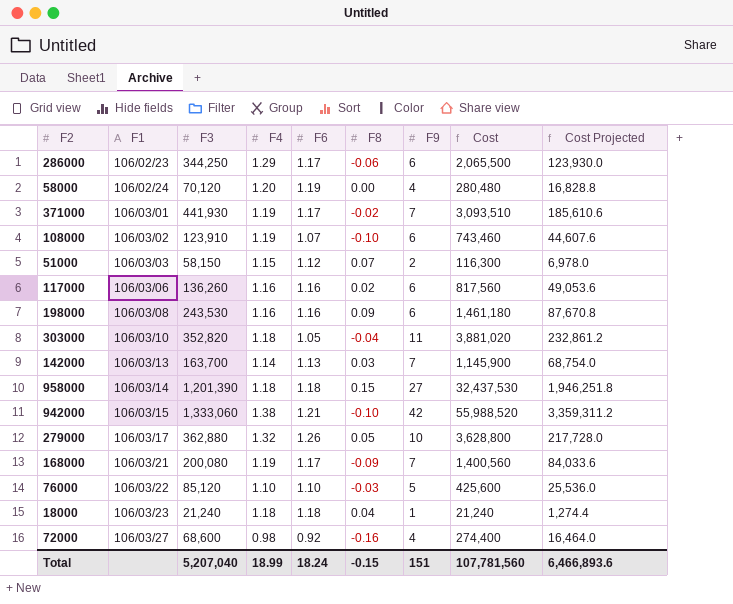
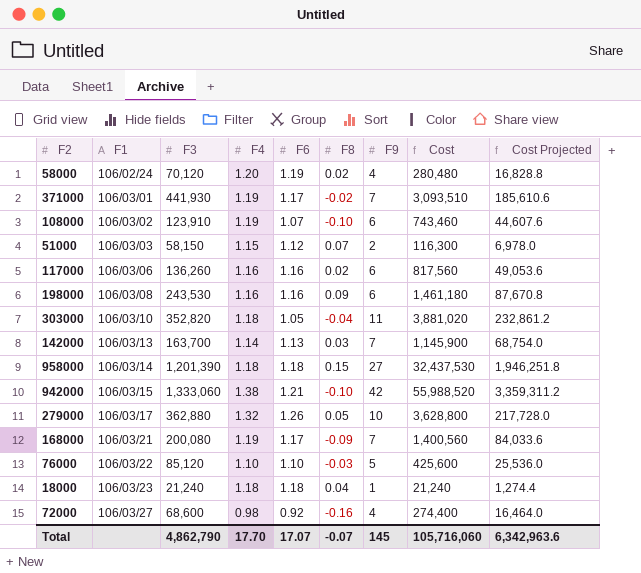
row 286000: 106/02/23 | 344,250 | 1.29 | 1.17 | -0.06 | 6 | 2,065,500 | 123,930.0 -> none
58000 | F8: 0.00 -> 0.02
Total | F3: 5,207,040 -> 4,862,790
Total | F4: 18.99 -> 17.70
Total | F6: 18.24 -> 17.07
Total | F8: -0.15 -> -0.07
Total | F9: 151 -> 145
Total | Cost: 107,781,560 -> 105,716,060
Total | Cost Projected: 6,466,893.6 -> 6,342,963.6

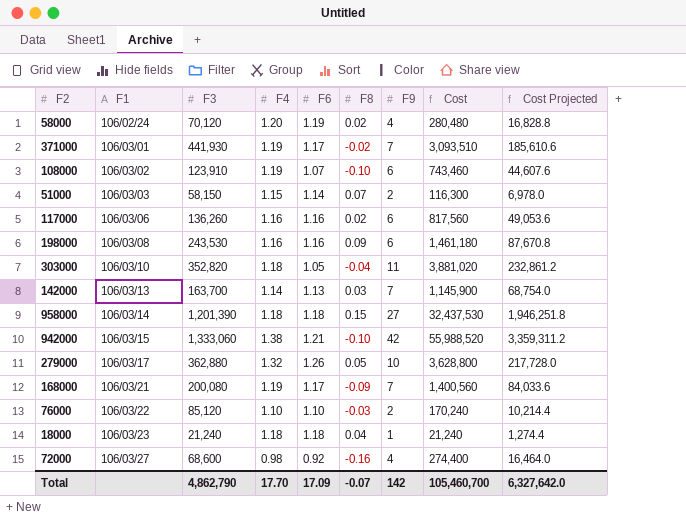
51000 | F6: 1.12 -> 1.14
76000 | F9: 5 -> 2
76000 | Cost: 425,600 -> 170,240
76000 | Cost Projected: 25,536.0 -> 10,214.4
Total | F6: 17.07 -> 17.09
Total | F9: 145 -> 142
Total | Cost: 105,716,060 -> 105,460,700
Total | Cost Projected: 6,342,963.6 -> 6,327,642.0

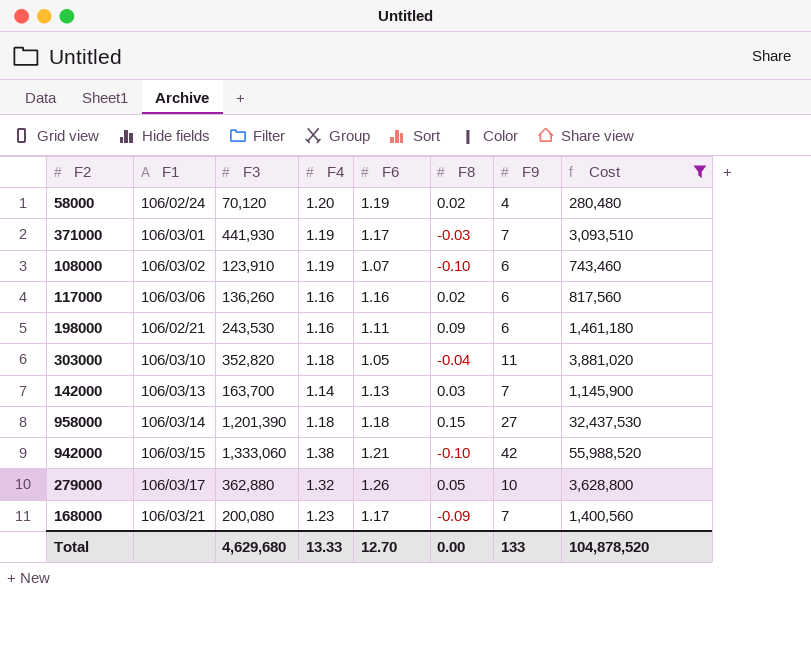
filter: none -> Cost >= 280,480
column Cost Projected | formula: [Cost] * 0.06 -> none
371000 | F8: -0.02 -> -0.03
198000 | F1: 106/03/08 -> 106/02/21
198000 | F6: 1.16 -> 1.11
168000 | F4: 1.19 -> 1.23
Total | F3: 4,862,790 -> 4,629,680
Total | F4: 17.70 -> 13.33
Total | F6: 17.09 -> 12.70
Total | F8: -0.07 -> 0.00
Total | F9: 142 -> 133
Total | Cost: 105,460,700 -> 104,878,520

